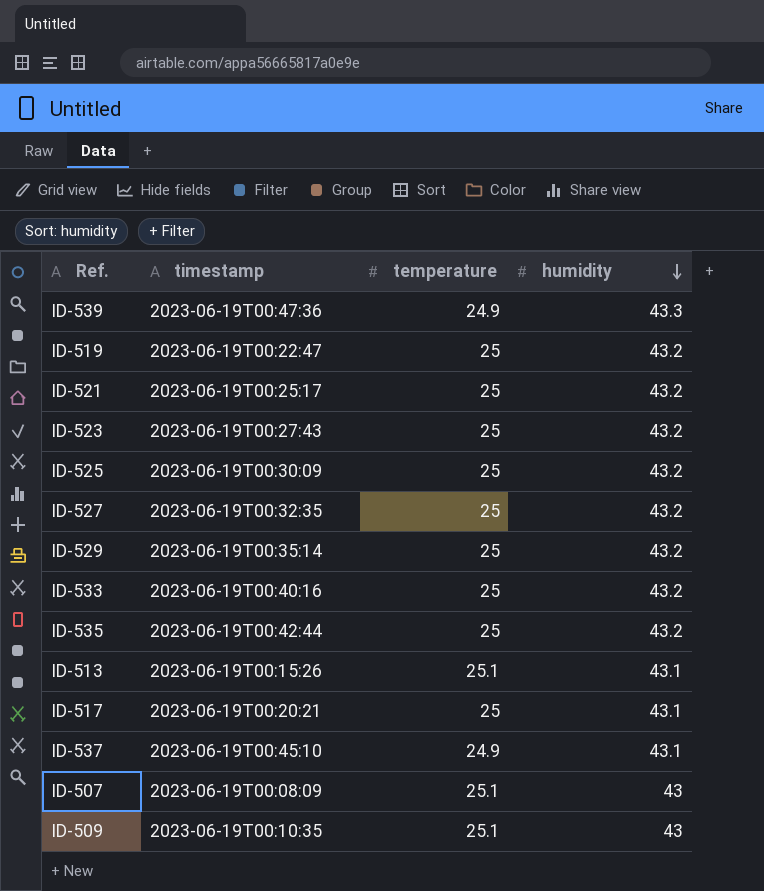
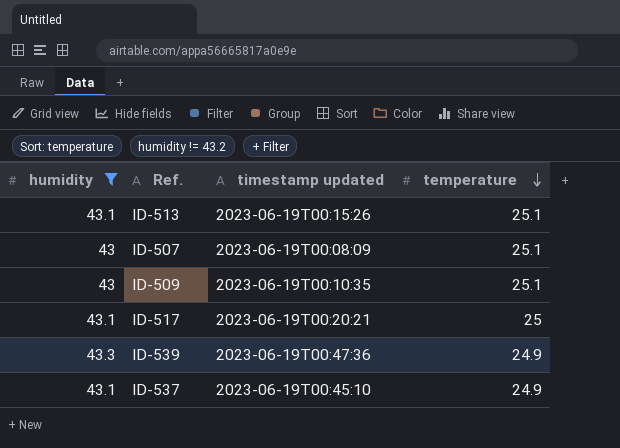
filter: none -> humidity != 43.2
row order: humidity descending -> temperature descending
column humidity | position: 4 -> 1
column name: timestamp -> timestamp updated

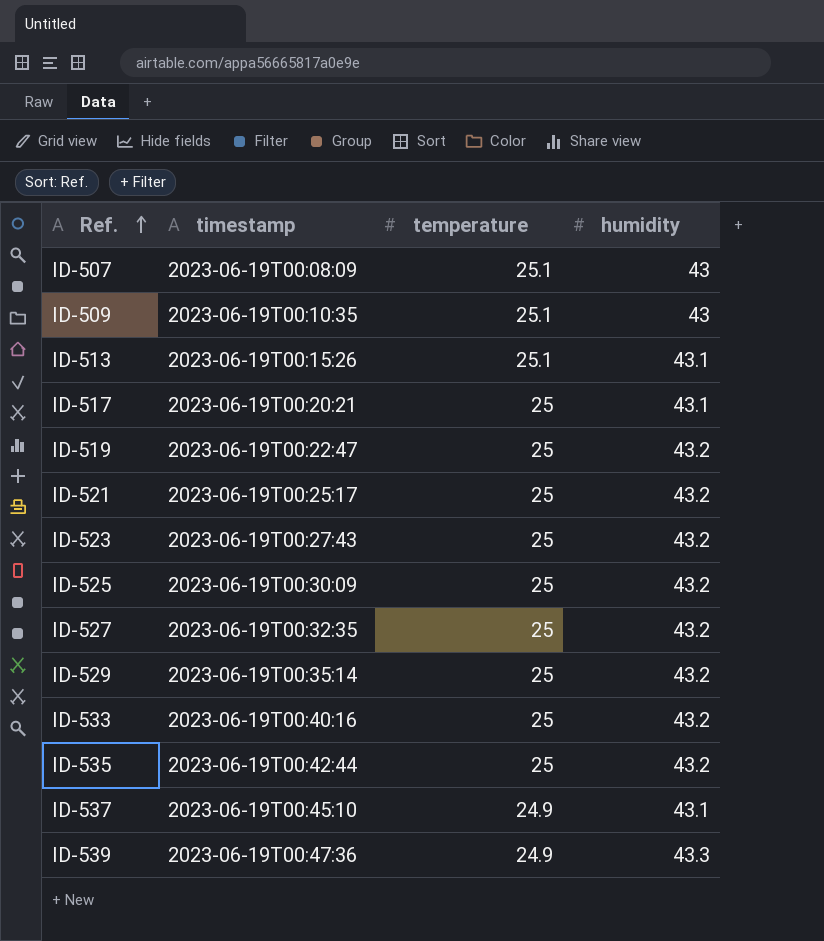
filter: humidity != 43.2 -> none
row order: temperature descending -> Ref. ascending
column name: timestamp updated -> timestamp
column humidity | position: 1 -> 4

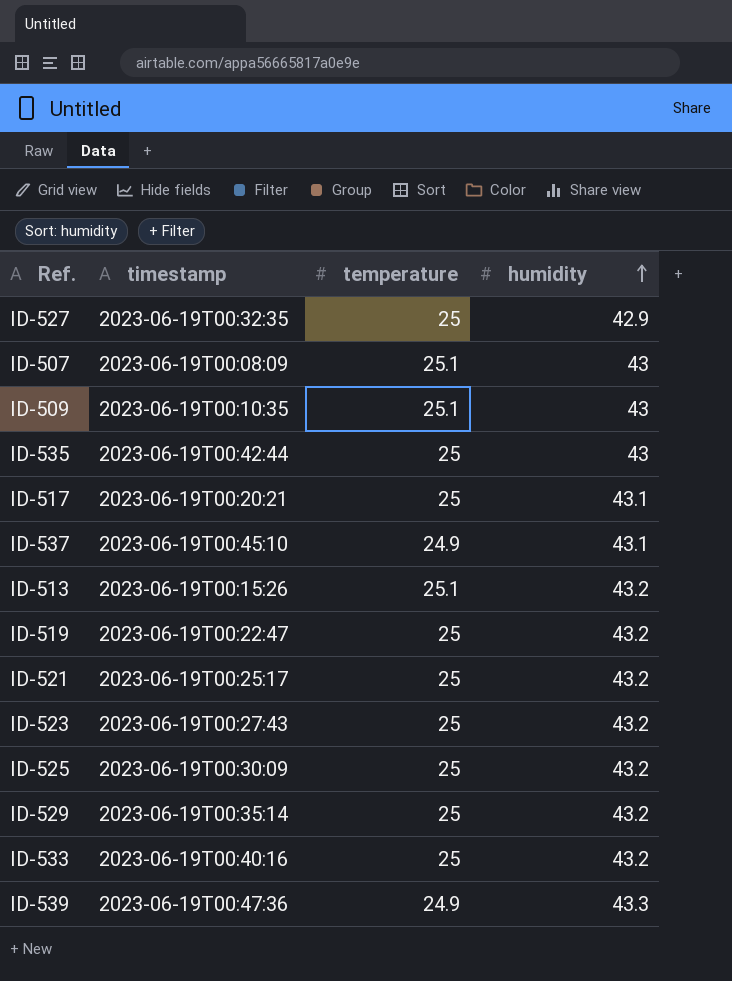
row order: Ref. ascending -> humidity ascending
ID-527 | humidity: 43.2 -> 42.9
ID-535 | humidity: 43.2 -> 43
ID-513 | humidity: 43.1 -> 43.2

